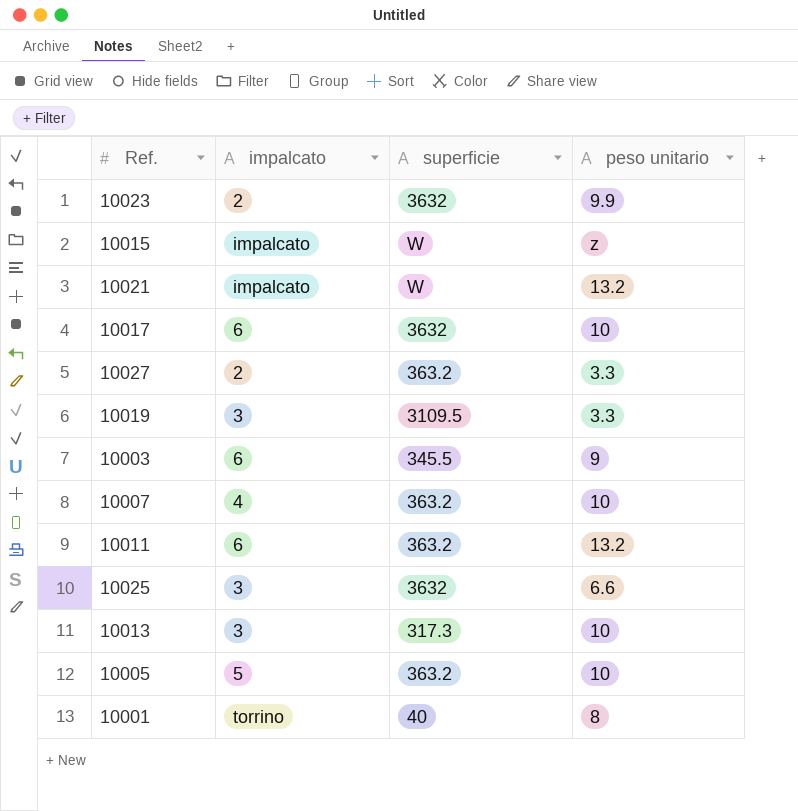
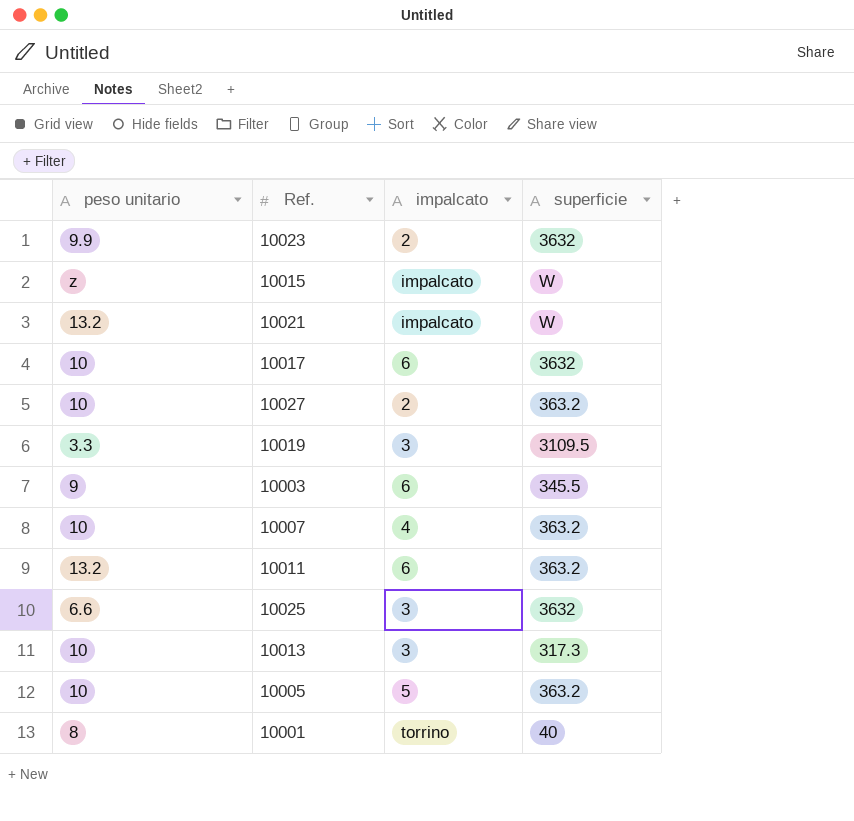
column peso unitario | position: 4 -> 1
10027 | peso unitario: 3.3 -> 10

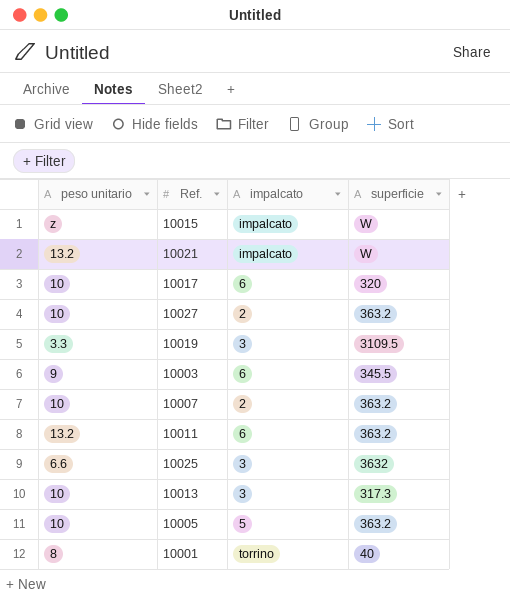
row 10023: 9.9 | 2 | 3632 -> none
10017 | superficie: 3632 -> 320
10007 | impalcato: 4 -> 2

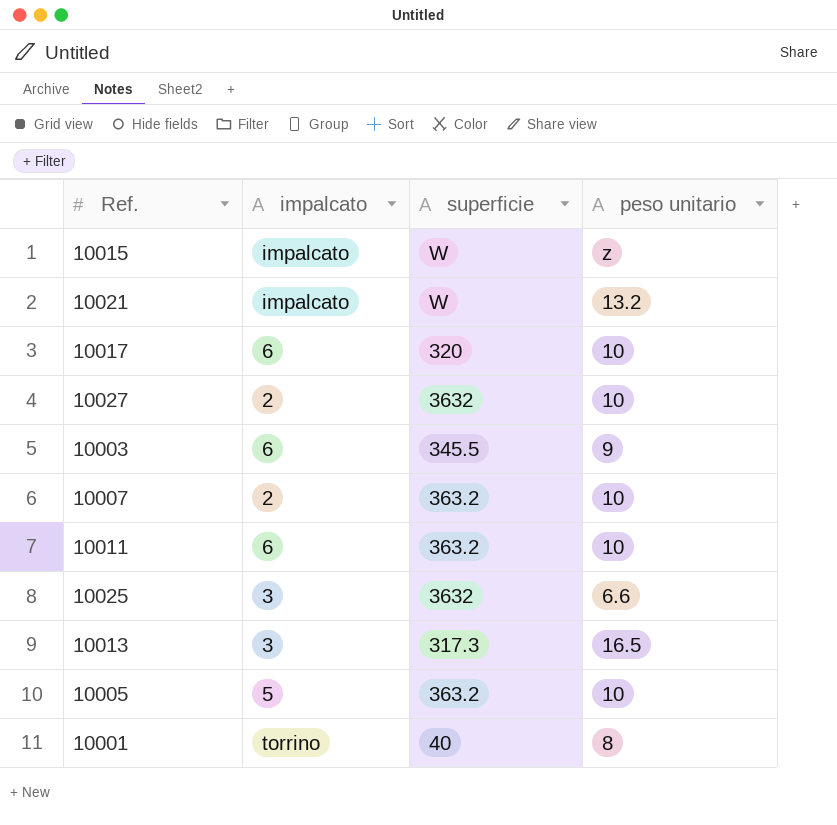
column peso unitario | position: 1 -> 4
row 10019: 3.3 | 3 | 3109.5 -> none
10027 | superficie: 363.2 -> 3632
10011 | peso unitario: 13.2 -> 10
10013 | peso unitario: 10 -> 16.5

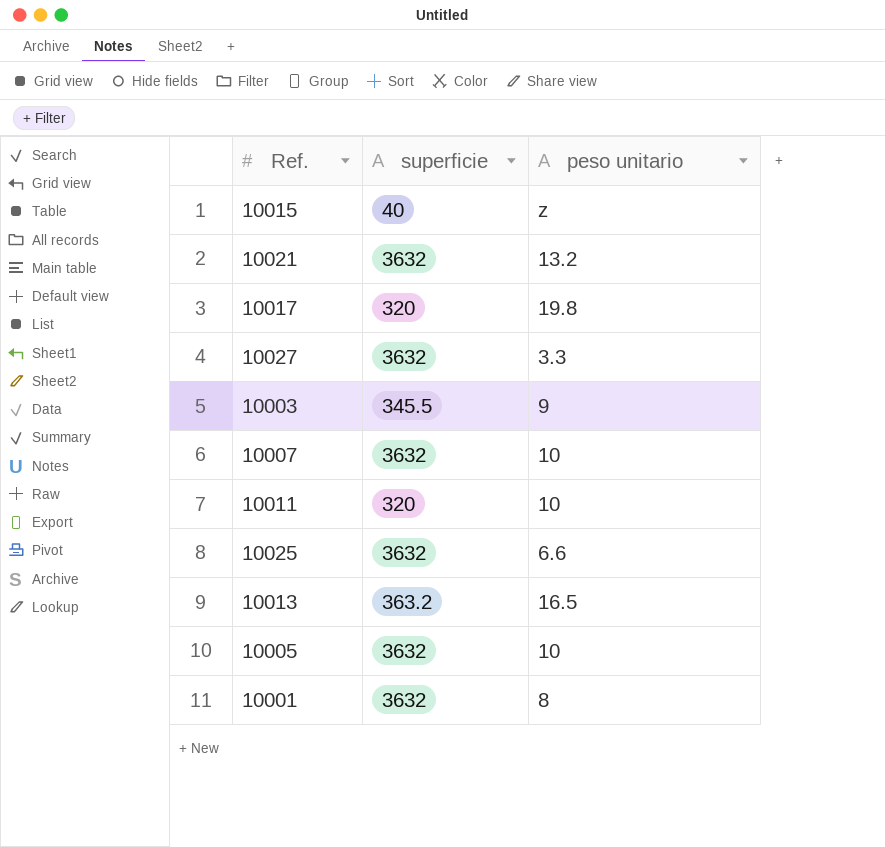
column impalcato | position: 2 -> none
10015 | superficie: W -> 40
10021 | superficie: W -> 3632
10017 | peso unitario: 10 -> 19.8
10027 | peso unitario: 10 -> 3.3
10007 | superficie: 363.2 -> 3632
10011 | superficie: 363.2 -> 320
10013 | superficie: 317.3 -> 363.2
10005 | superficie: 363.2 -> 3632
10001 | superficie: 40 -> 3632

